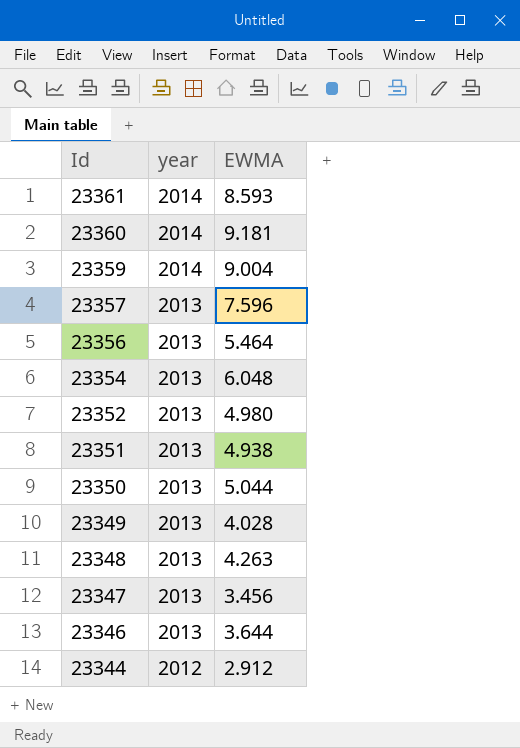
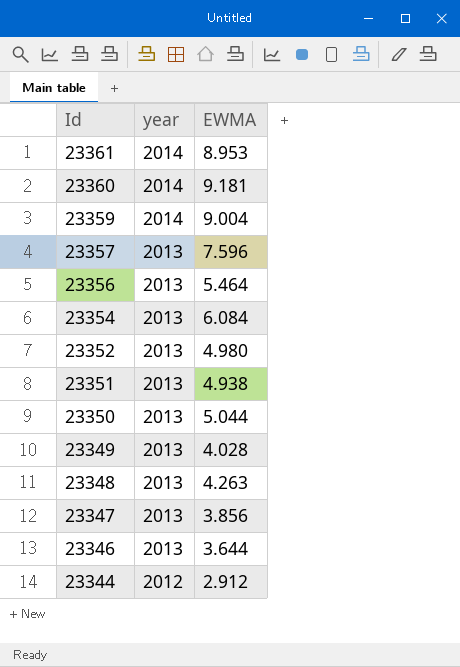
23361 | EWMA: 8.593 -> 8.953
23354 | EWMA: 6.048 -> 6.084
23347 | EWMA: 3.456 -> 3.856

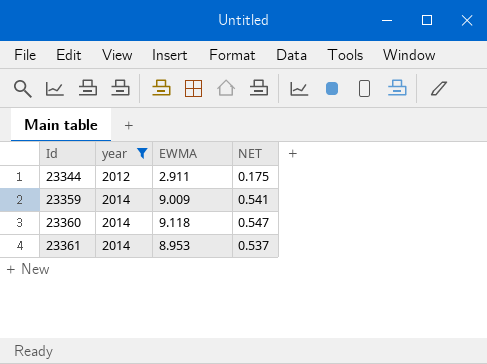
filter: none -> year != 2013
row order: Id descending -> Id ascending
column NET | formula: none -> [EWMA] * 0.06
23344 | EWMA: 2.912 -> 2.911
23359 | EWMA: 9.004 -> 9.009
23360 | EWMA: 9.181 -> 9.118

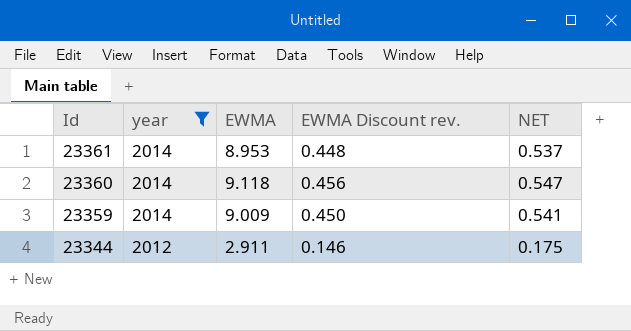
row order: Id ascending -> Id descending
column EWMA Discount rev. | formula: none -> [EWMA] * 0.05

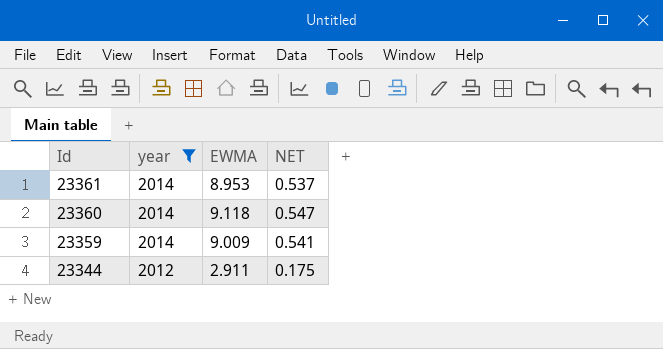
column EWMA Discount rev. | formula: [EWMA] * 0.05 -> none

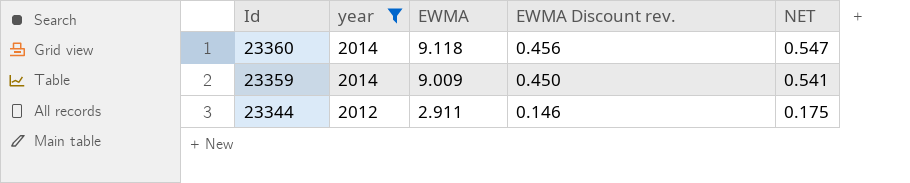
column EWMA Discount rev. | formula: none -> [EWMA] * 0.05
row 23361: 2014 | 8.953 | 0.537 -> none

